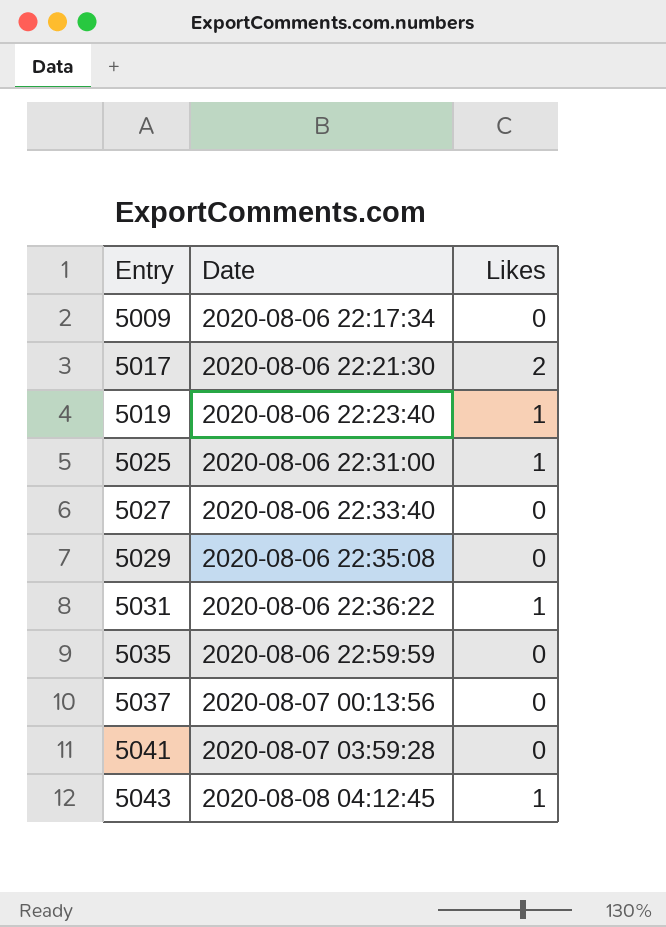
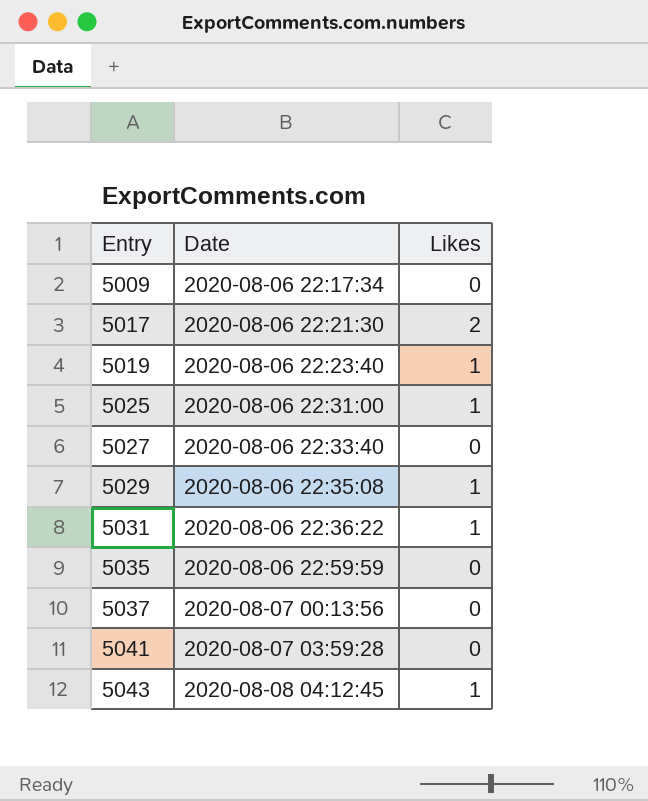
5029 | Likes: 0 -> 1

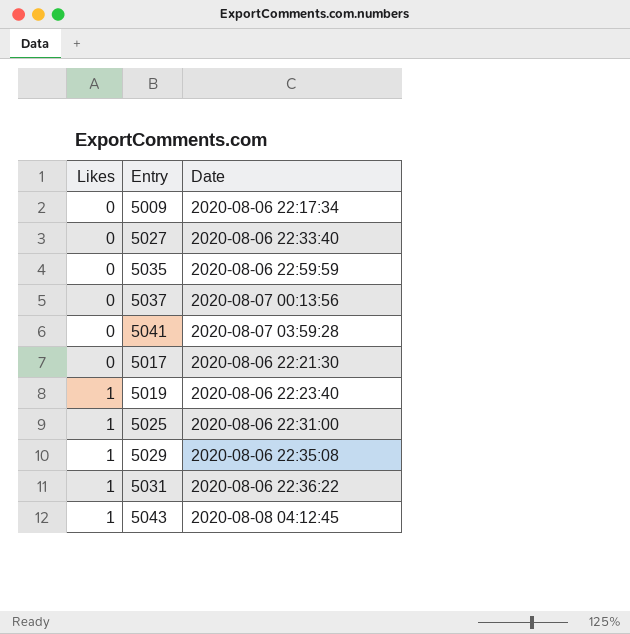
row order: Entry ascending -> Likes ascending
column Likes | position: 3 -> 1
5017 | Likes: 2 -> 0

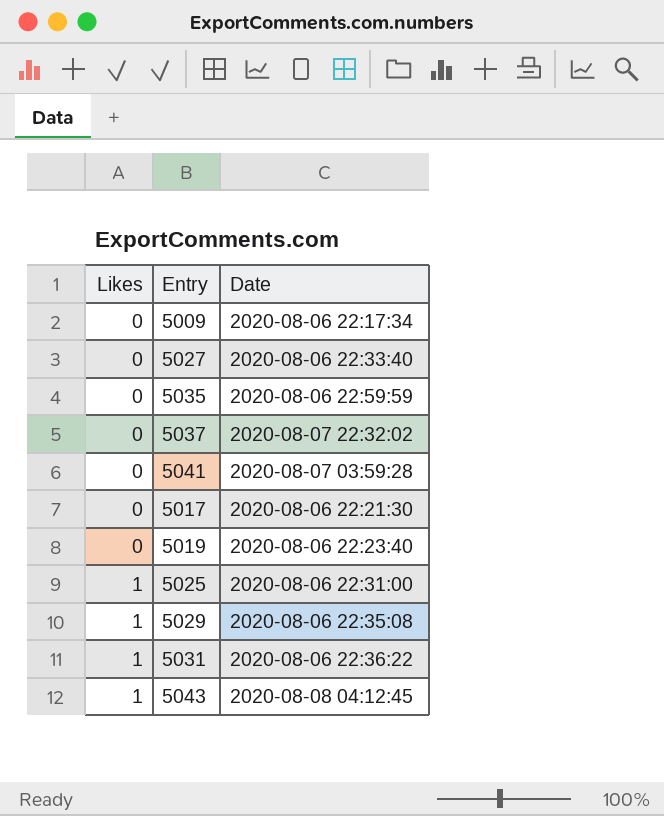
5037 | Date: 2020-08-07 00:13:56 -> 2020-08-07 22:32:02
5019 | Likes: 1 -> 0

